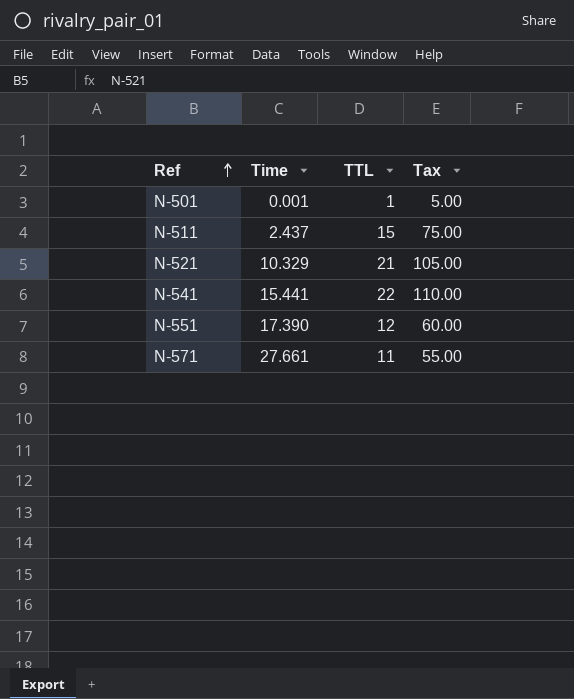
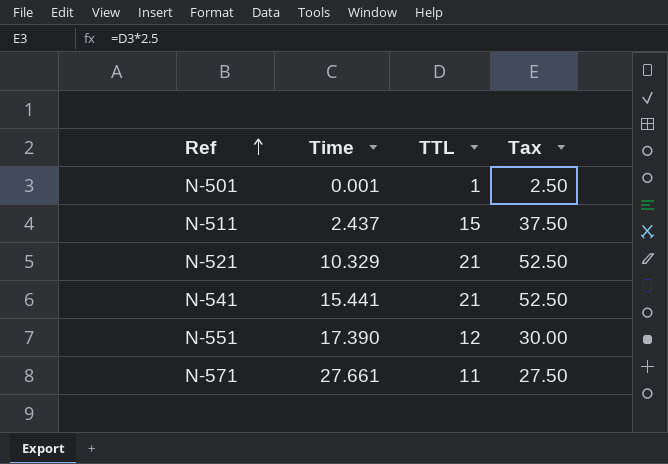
column Tax | formula: [TTL] * 5 -> [TTL] * 2.5
N-541 | TTL: 22 -> 21

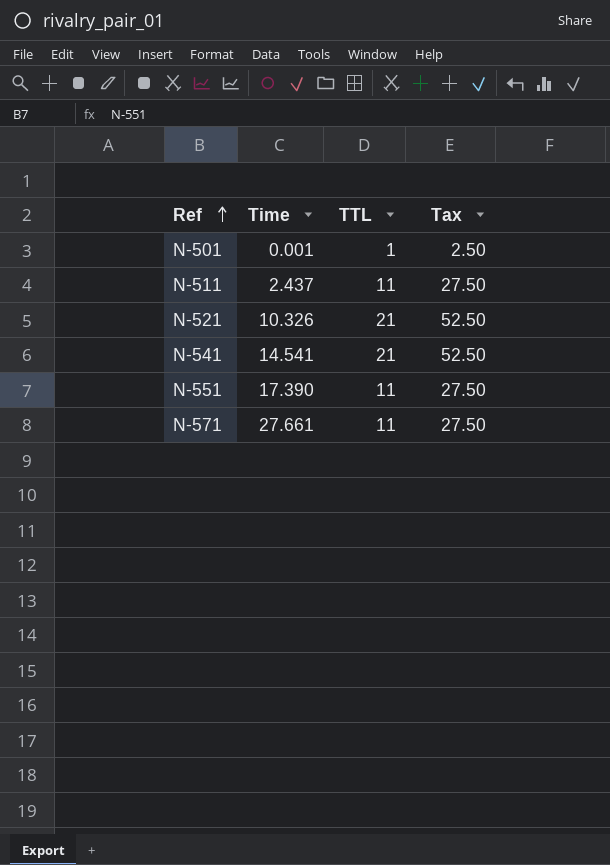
N-511 | TTL: 15 -> 11
N-511 | Tax: 37.50 -> 27.50
N-521 | Time: 10.329 -> 10.326
N-541 | Time: 15.441 -> 14.541
N-551 | TTL: 12 -> 11
N-551 | Tax: 30.00 -> 27.50

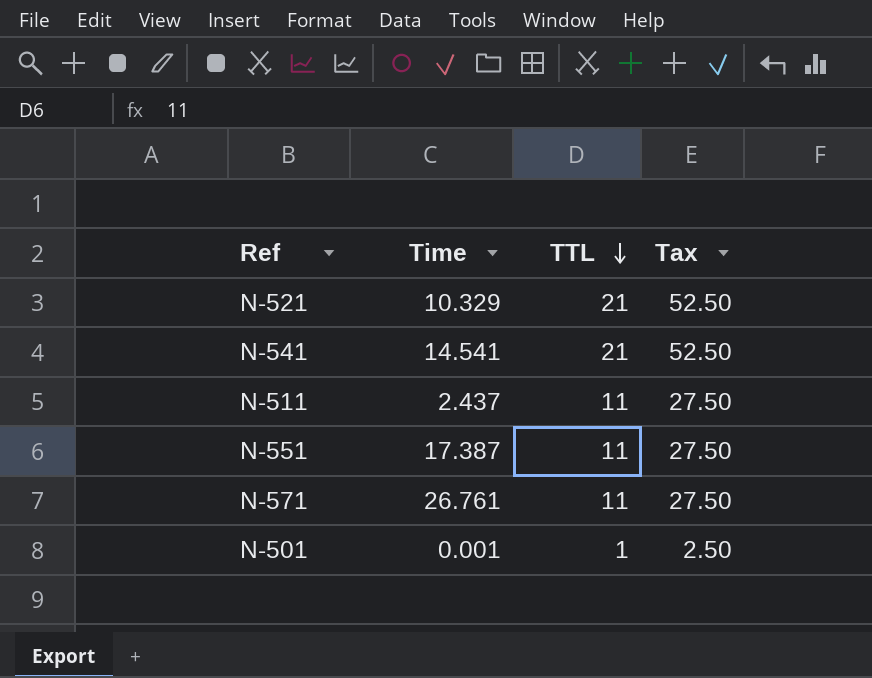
row order: Ref ascending -> TTL descending
N-521 | Time: 10.326 -> 10.329
N-551 | Time: 17.390 -> 17.387
N-571 | Time: 27.661 -> 26.761

